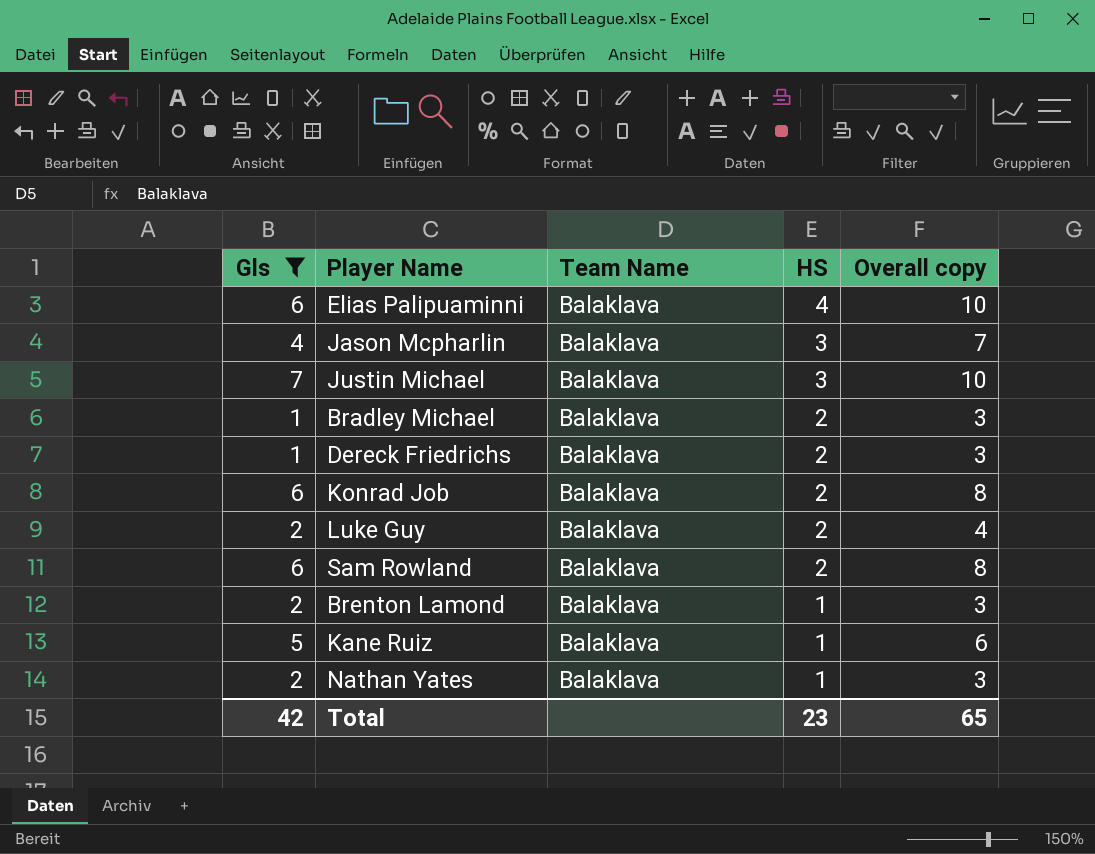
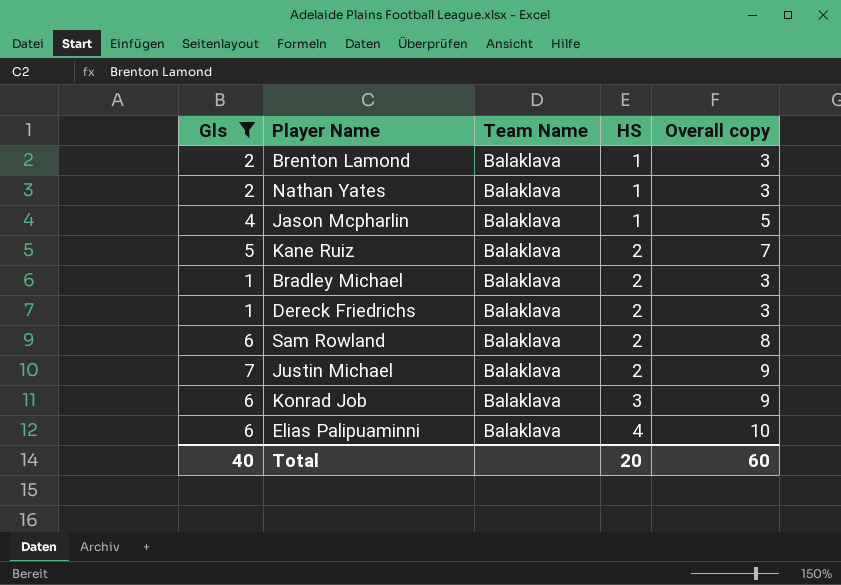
row order: HS descending -> HS ascending
row Luke Guy: 2 | Balaklava | 2 | 4 -> none
Jason Mcpharlin | HS: 3 -> 1
Jason Mcpharlin | Overall copy: 7 -> 5
Kane Ruiz | HS: 1 -> 2
Kane Ruiz | Overall copy: 6 -> 7
Justin Michael | HS: 3 -> 2
Justin Michael | Overall copy: 10 -> 9
Konrad Job | HS: 2 -> 3
Konrad Job | Overall copy: 8 -> 9
Total | Gls: 42 -> 40
Total | HS: 23 -> 20
Total | Overall copy: 65 -> 60

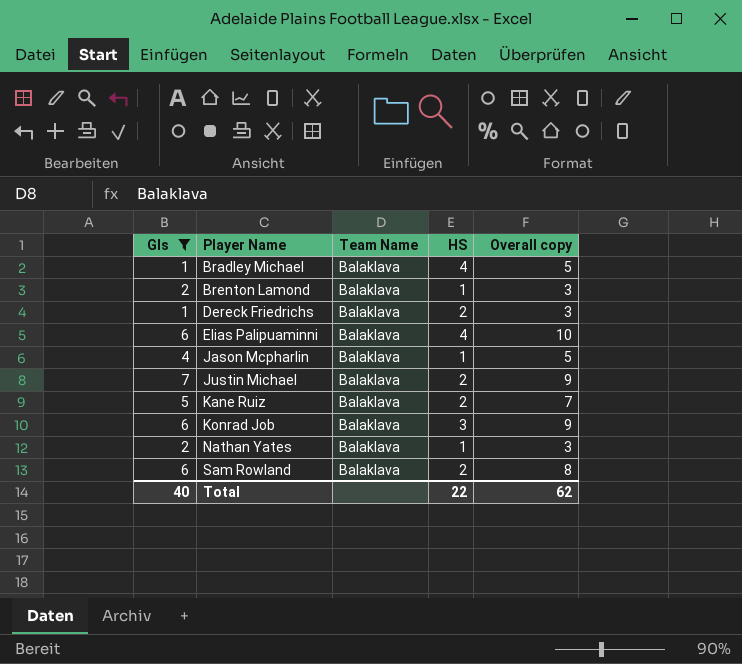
row order: HS ascending -> Player Name ascending
Bradley Michael | HS: 2 -> 4
Bradley Michael | Overall copy: 3 -> 5
Total | HS: 20 -> 22
Total | Overall copy: 60 -> 62

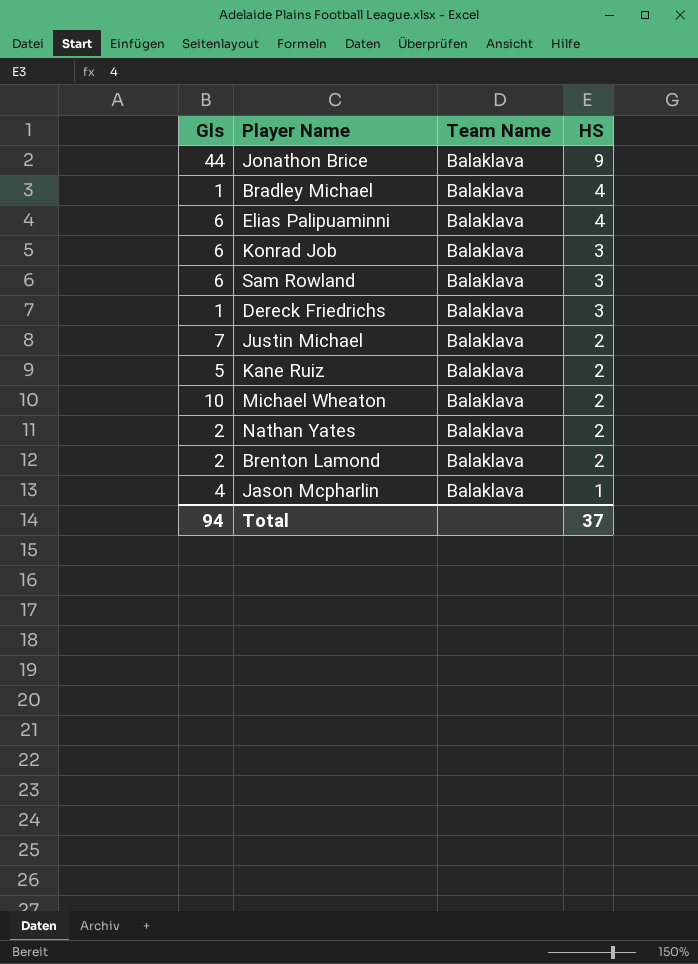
filter: Gls <= 7 -> none
row order: Player Name ascending -> HS descending
column Overall copy | formula: [Gls] + [HS] -> none
Sam Rowland | HS: 2 -> 3
Dereck Friedrichs | HS: 2 -> 3
Nathan Yates | HS: 1 -> 2
Brenton Lamond | HS: 1 -> 2
Total | Gls: 40 -> 94
Total | HS: 22 -> 37

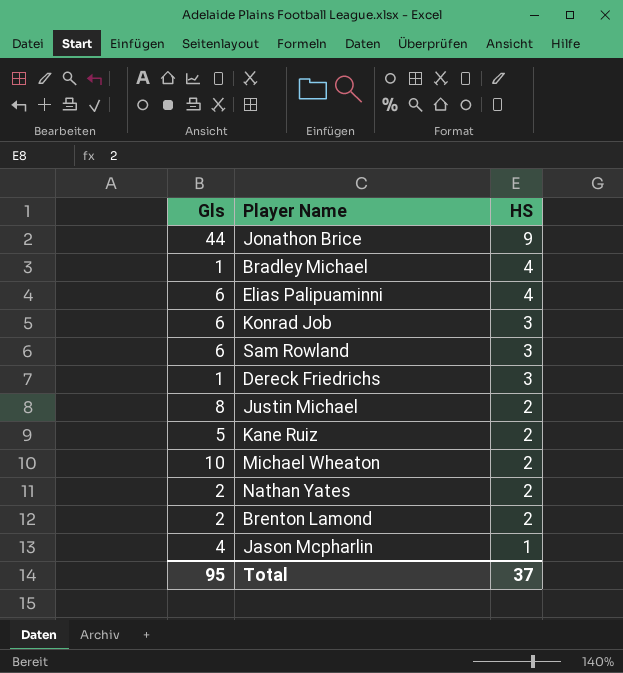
column Team Name | position: 3 -> none
Justin Michael | Gls: 7 -> 8
Total | Gls: 94 -> 95

